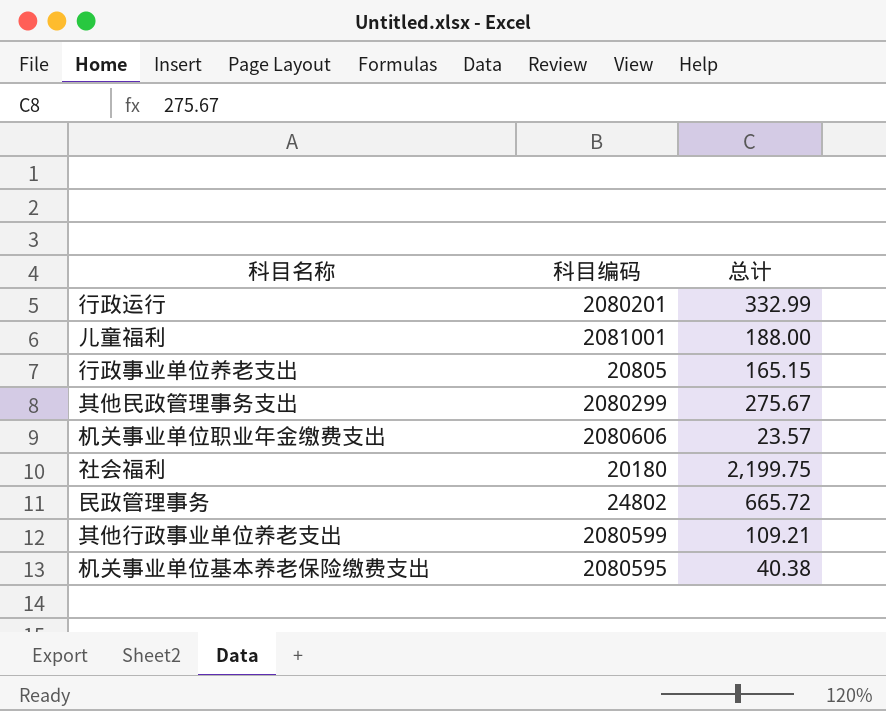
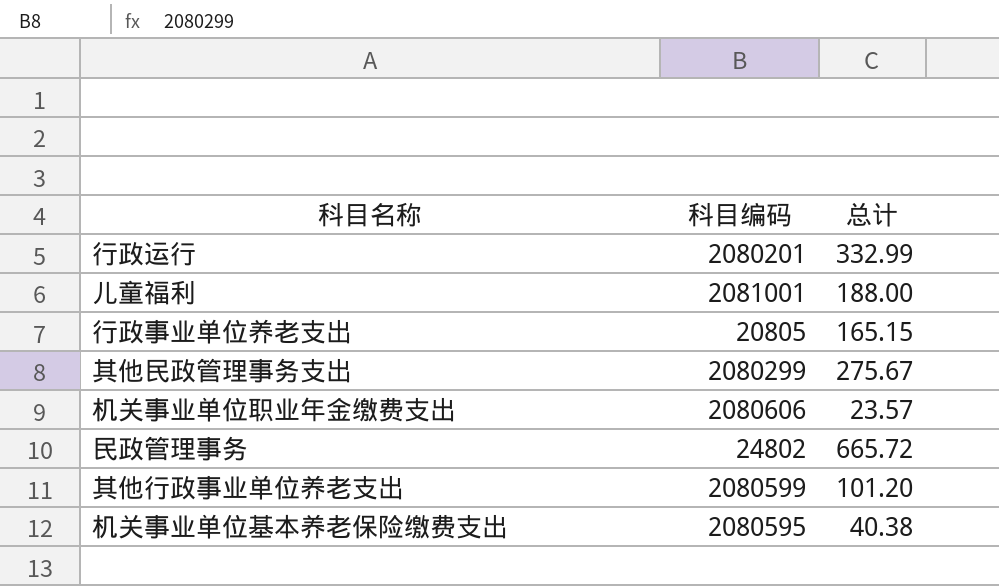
row 社会福利: 20180 | 2,199.75 -> none
其他行政事业单位养老支出 | 总计: 109.21 -> 101.20

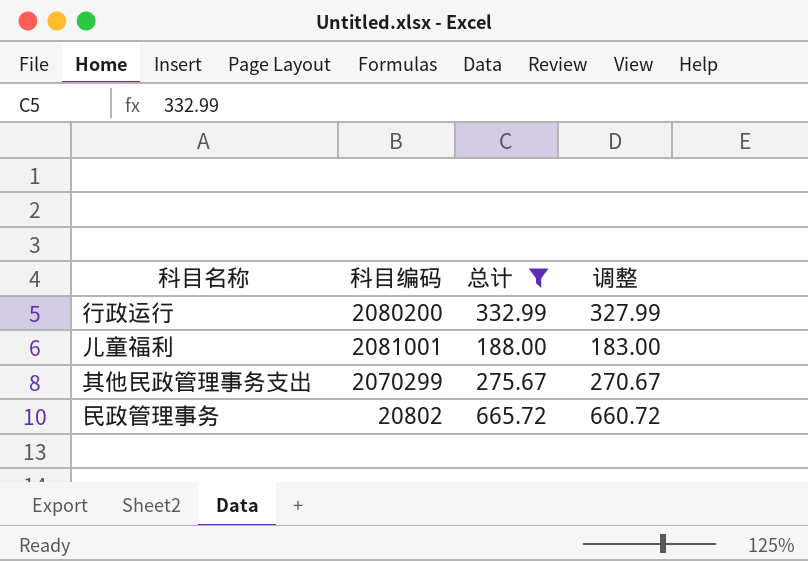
filter: none -> 总计 >= 188.00
column 调整 | formula: none -> [总计] - 5
行政运行 | 科目编码: 2080201 -> 2080200
其他民政管理事务支出 | 科目编码: 2080299 -> 2070299
民政管理事务 | 科目编码: 24802 -> 20802

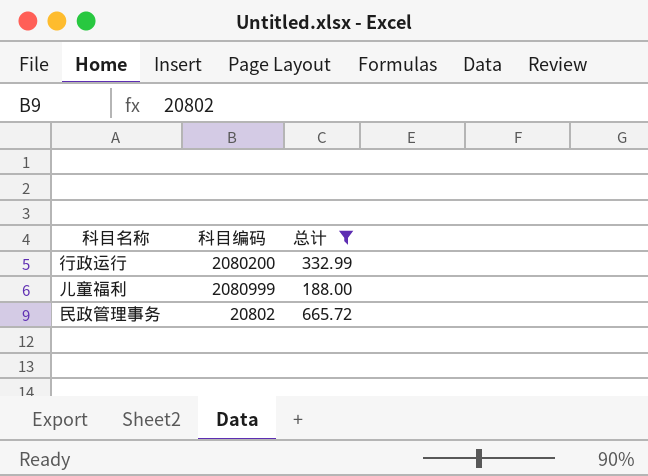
column 调整 | formula: [总计] - 5 -> none
row 其他民政管理事务支出: 2070299 | 275.67 | 270.67 -> none
儿童福利 | 科目编码: 2081001 -> 2080999

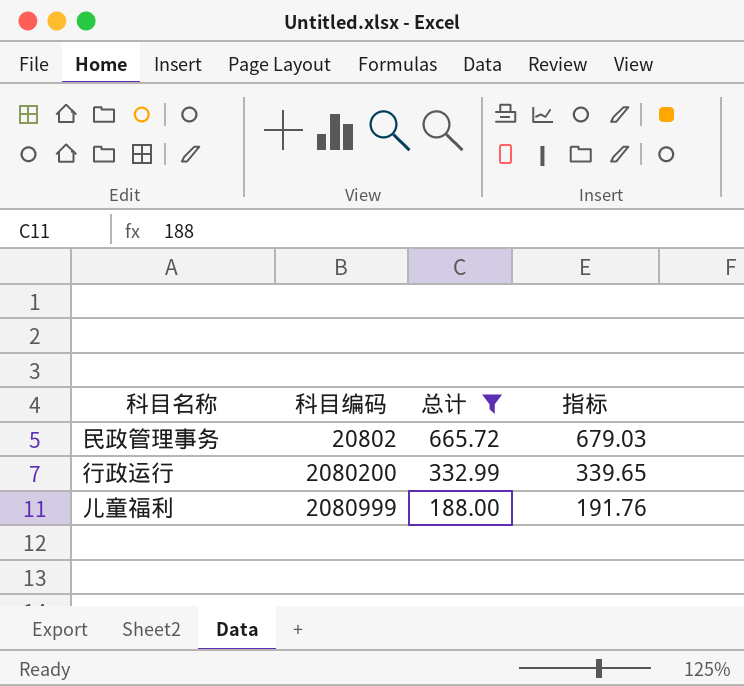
row order: none -> 科目编码 ascending
column 指标 | formula: none -> [总计] * 1.02

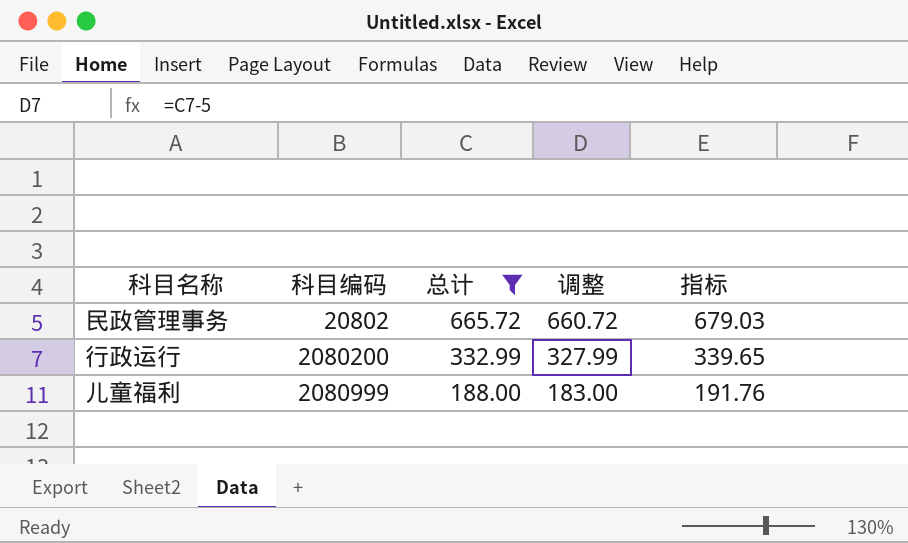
column 调整 | formula: none -> [总计] - 5

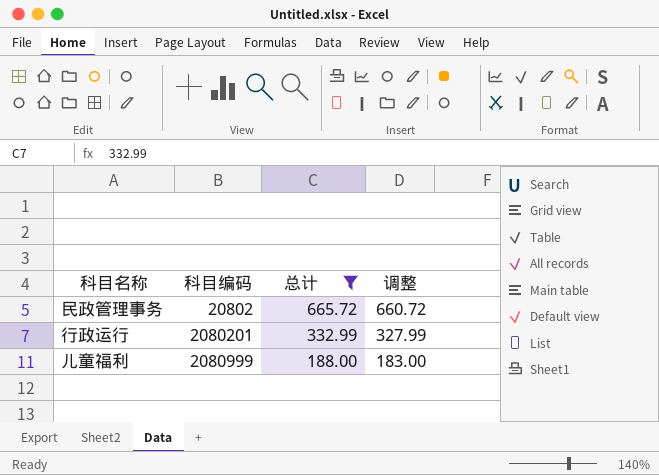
column 指标 | formula: [总计] * 1.02 -> none
行政运行 | 科目编码: 2080200 -> 2080201

